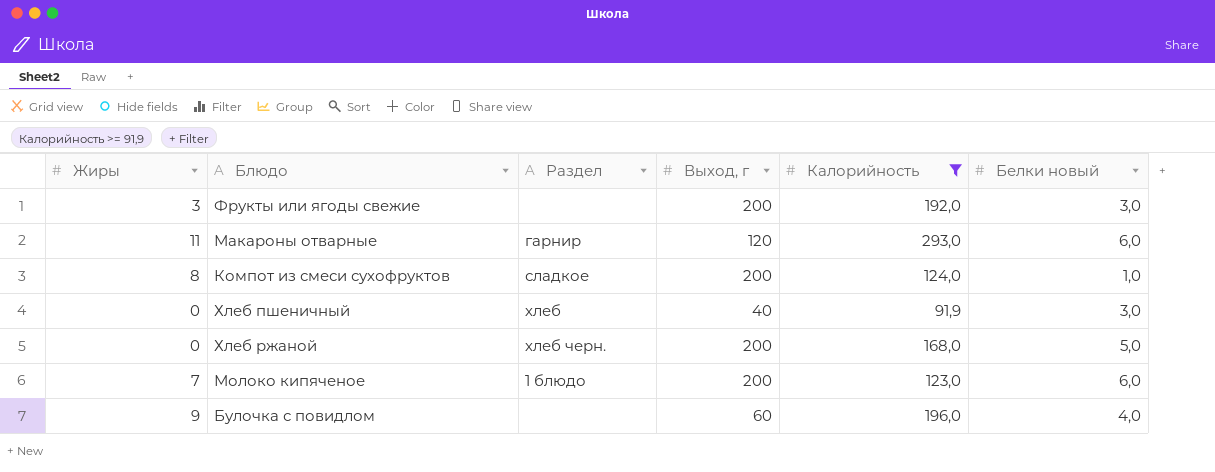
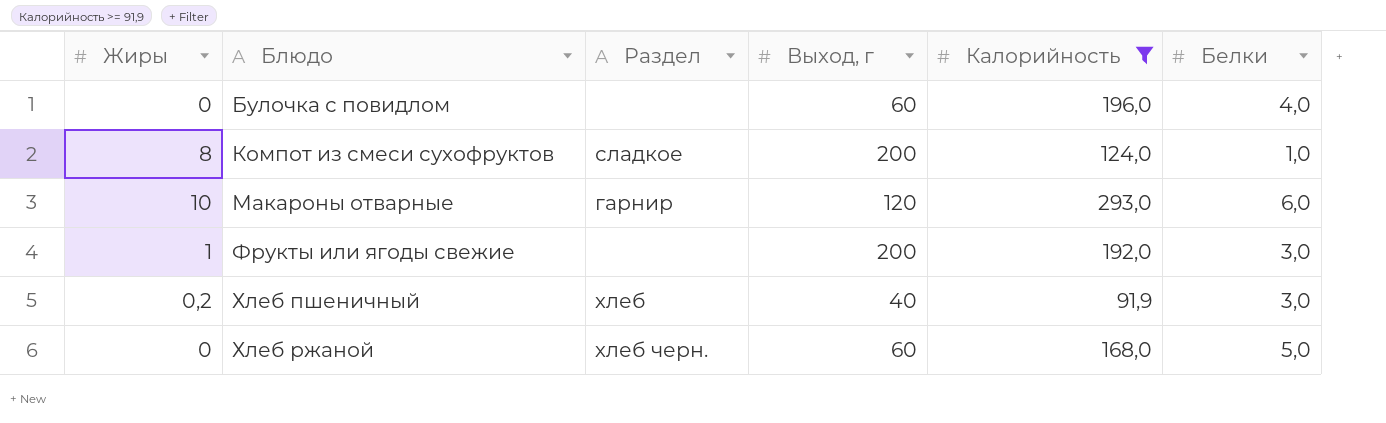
row order: none -> Блюдо ascending
column name: Белки новый -> Белки
row Молоко кипяченое: 7 | 1 блюдо | 200 | 123,0 | 6,0 -> none
Булочка с повидлом | Жиры: 9 -> 0
Макароны отварные | Жиры: 11 -> 10
Фрукты или ягоды свежие | Жиры: 3 -> 1
Хлеб пшеничный | Жиры: 0 -> 0,2
Хлеб ржаной | Выход, г: 200 -> 60

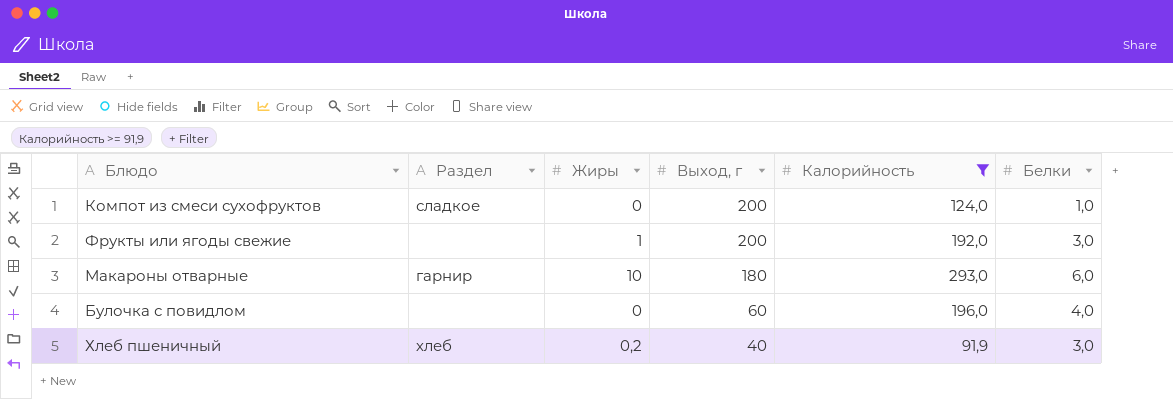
row order: Блюдо ascending -> Выход, г descending
column Жиры | position: 1 -> 3
row Хлеб ржаной: 0 | хлеб черн. | 60 | 168,0 | 5,0 -> none
Компот из смеси сухофруктов | Жиры: 8 -> 0
Макароны отварные | Выход, г: 120 -> 180

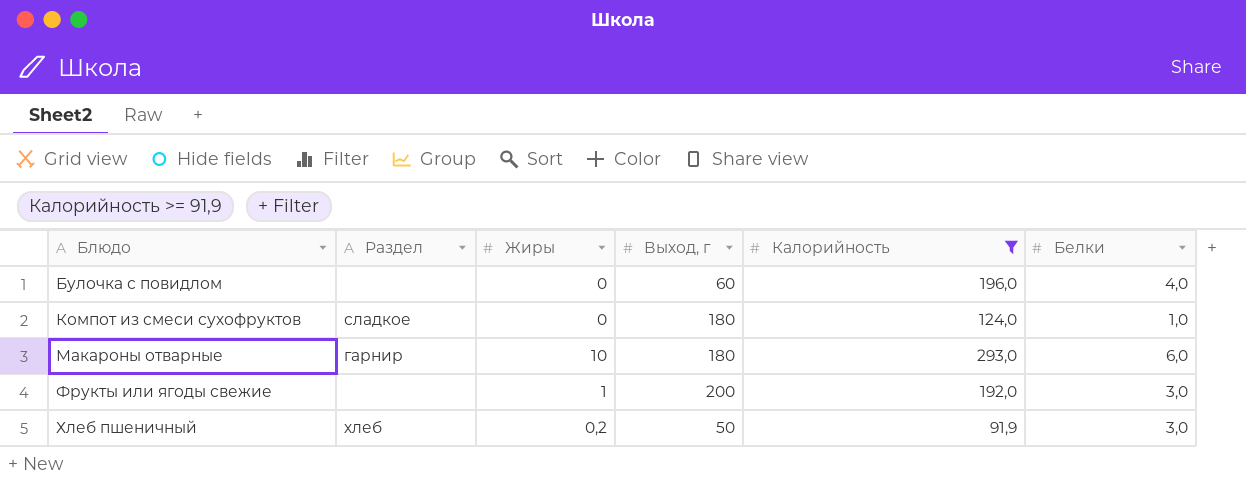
row order: Выход, г descending -> Блюдо ascending
Компот из смеси сухофруктов | Выход, г: 200 -> 180
Хлеб пшеничный | Выход, г: 40 -> 50

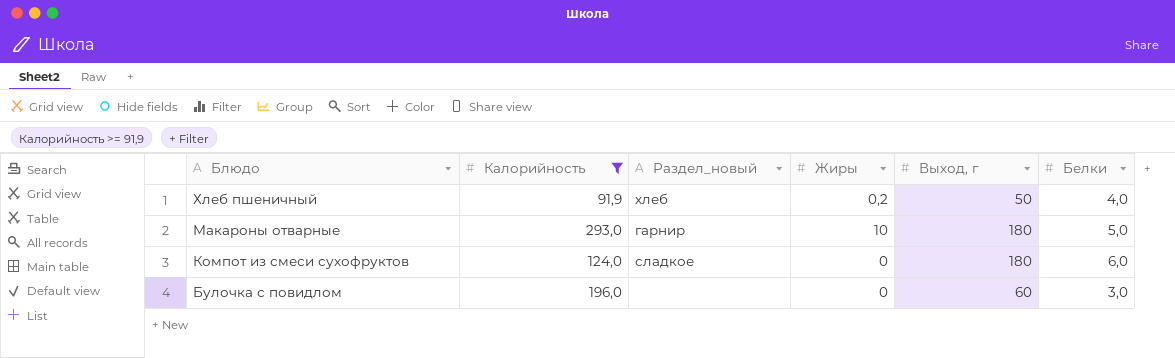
row order: Блюдо ascending -> Блюдо descending
column Калорийность | position: 5 -> 2
column name: Раздел -> Раздел_новый
row Фрукты или ягоды свежие: none | 1 | 200 | 192,0 | 3,0 -> none
Хлеб пшеничный | Белки: 3,0 -> 4,0
Макароны отварные | Белки: 6,0 -> 5,0
Компот из смеси сухофруктов | Белки: 1,0 -> 6,0
Булочка с повидлом | Белки: 4,0 -> 3,0

